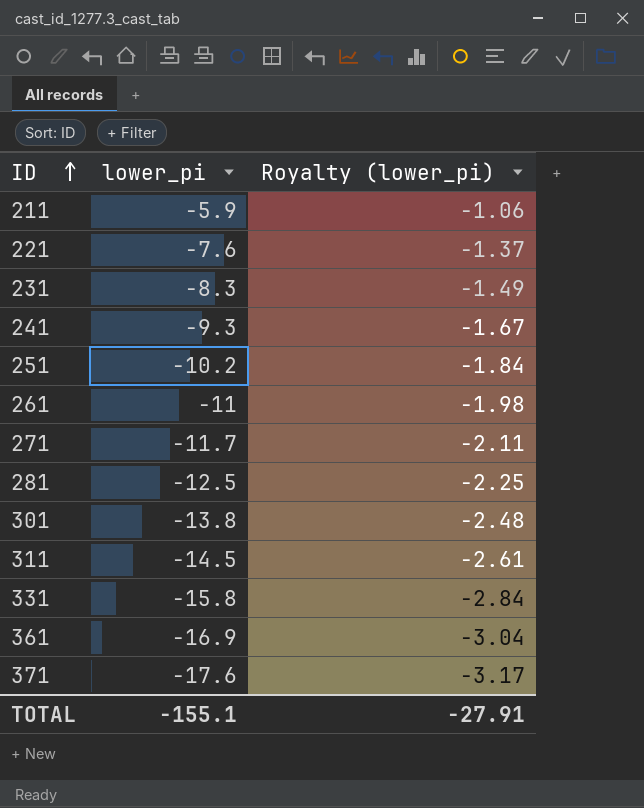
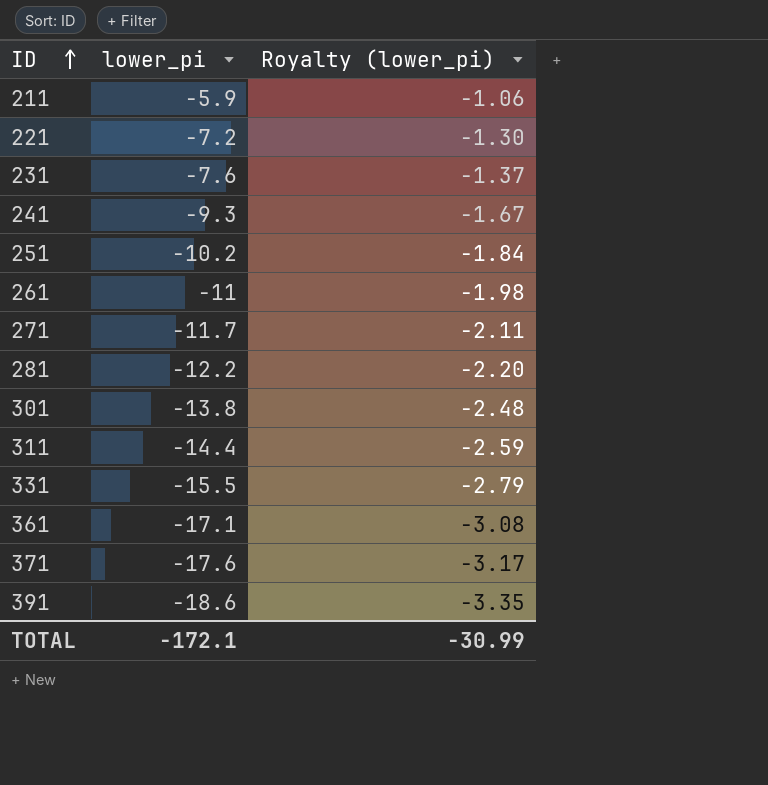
221 | lower_pi: -7.6 -> -7.2
221 | Royalty (lower_pi): -1.37 -> -1.30
231 | lower_pi: -8.3 -> -7.6
231 | Royalty (lower_pi): -1.49 -> -1.37
281 | lower_pi: -12.5 -> -12.2
281 | Royalty (lower_pi): -2.25 -> -2.20
311 | lower_pi: -14.5 -> -14.4
311 | Royalty (lower_pi): -2.61 -> -2.59
331 | lower_pi: -15.8 -> -15.5
331 | Royalty (lower_pi): -2.84 -> -2.79
361 | lower_pi: -16.9 -> -17.1
361 | Royalty (lower_pi): -3.04 -> -3.08
row 391: none -> -18.6 | -3.35
TOTAL | lower_pi: -155.1 -> -172.1
TOTAL | Royalty (lower_pi): -27.91 -> -30.99

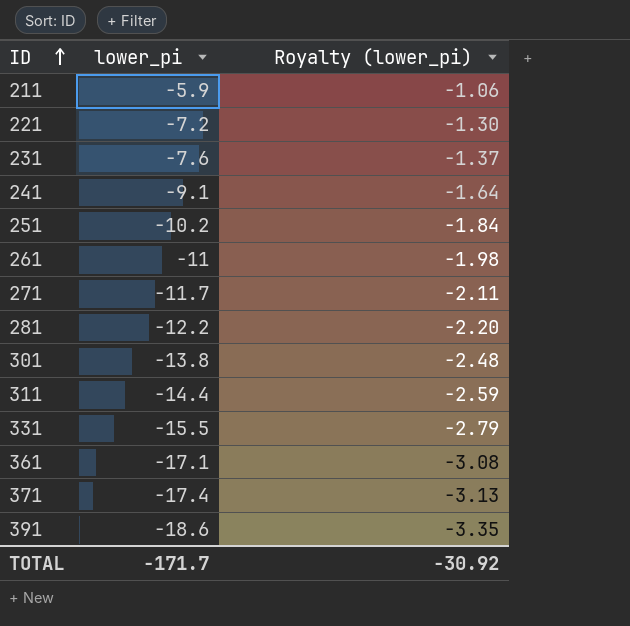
241 | lower_pi: -9.3 -> -9.1
241 | Royalty (lower_pi): -1.67 -> -1.64
371 | lower_pi: -17.6 -> -17.4
371 | Royalty (lower_pi): -3.17 -> -3.13
TOTAL | lower_pi: -172.1 -> -171.7
TOTAL | Royalty (lower_pi): -30.99 -> -30.92

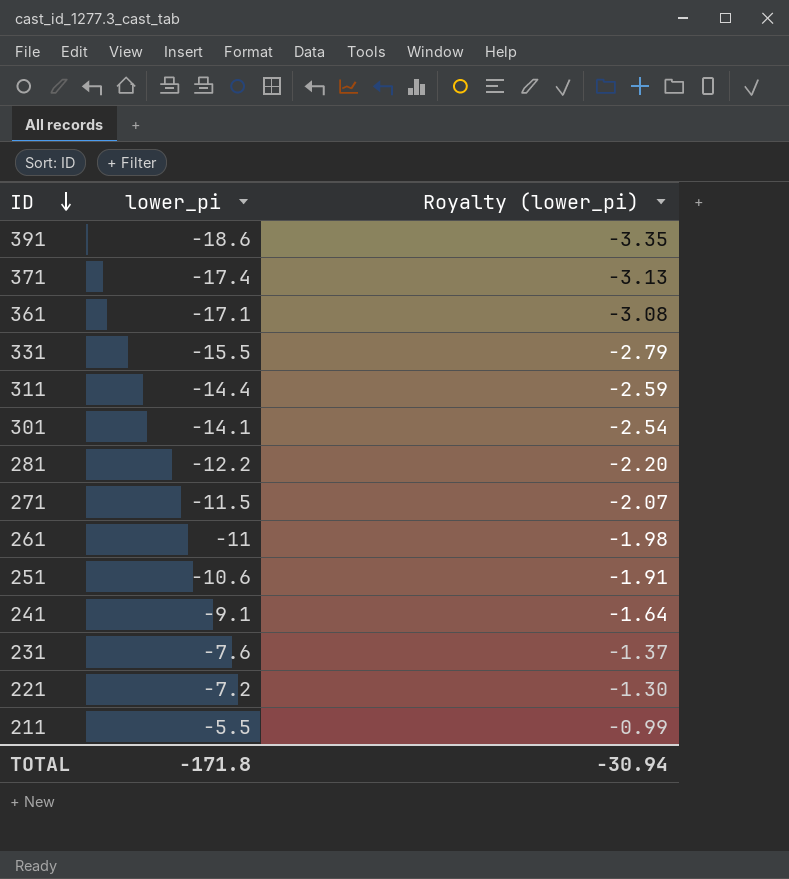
row order: ID ascending -> ID descending
301 | lower_pi: -13.8 -> -14.1
301 | Royalty (lower_pi): -2.48 -> -2.54
271 | lower_pi: -11.7 -> -11.5
271 | Royalty (lower_pi): -2.11 -> -2.07
251 | lower_pi: -10.2 -> -10.6
251 | Royalty (lower_pi): -1.84 -> -1.91
211 | lower_pi: -5.9 -> -5.5
211 | Royalty (lower_pi): -1.06 -> -0.99
TOTAL | lower_pi: -171.7 -> -171.8
TOTAL | Royalty (lower_pi): -30.92 -> -30.94

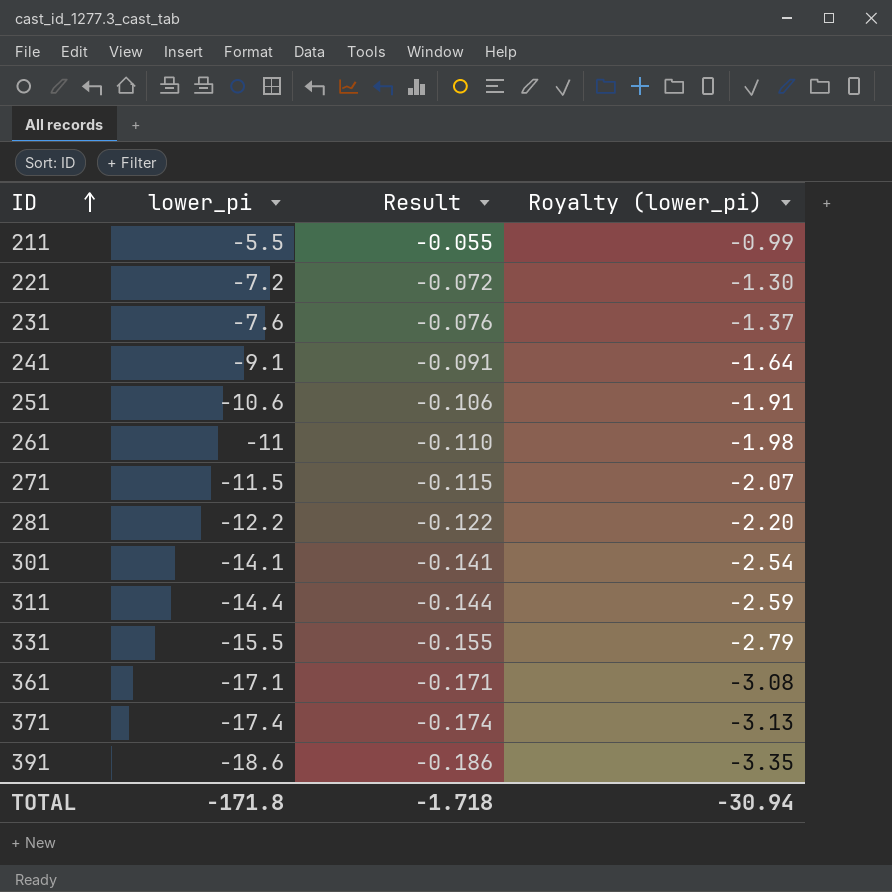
row order: ID descending -> ID ascending
column Result | formula: none -> [lower_pi] * 0.01

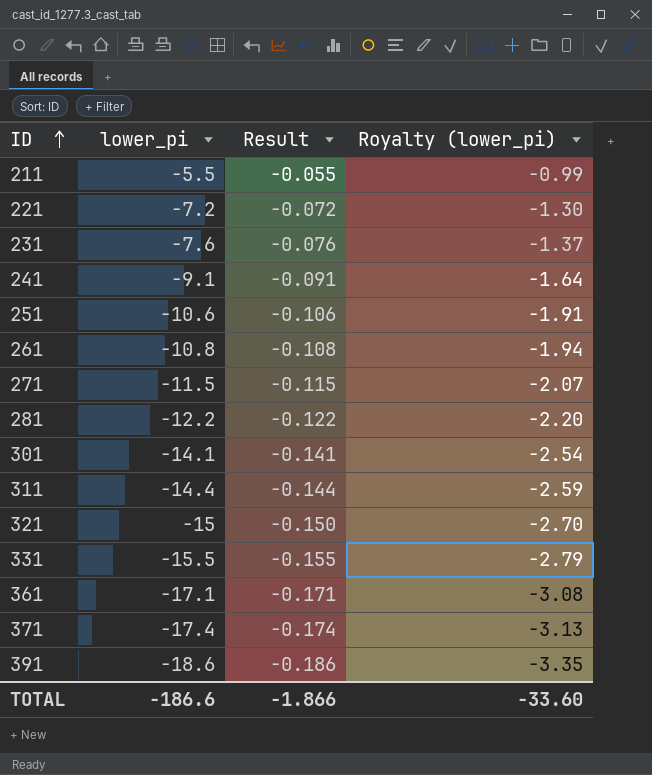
261 | lower_pi: -11 -> -10.8
261 | Result: -0.110 -> -0.108
261 | Royalty (lower_pi): -1.98 -> -1.94
row 321: none -> -15 | -0.150 | -2.70
TOTAL | lower_pi: -171.8 -> -186.6
TOTAL | Result: -1.718 -> -1.866
TOTAL | Royalty (lower_pi): -30.94 -> -33.60

